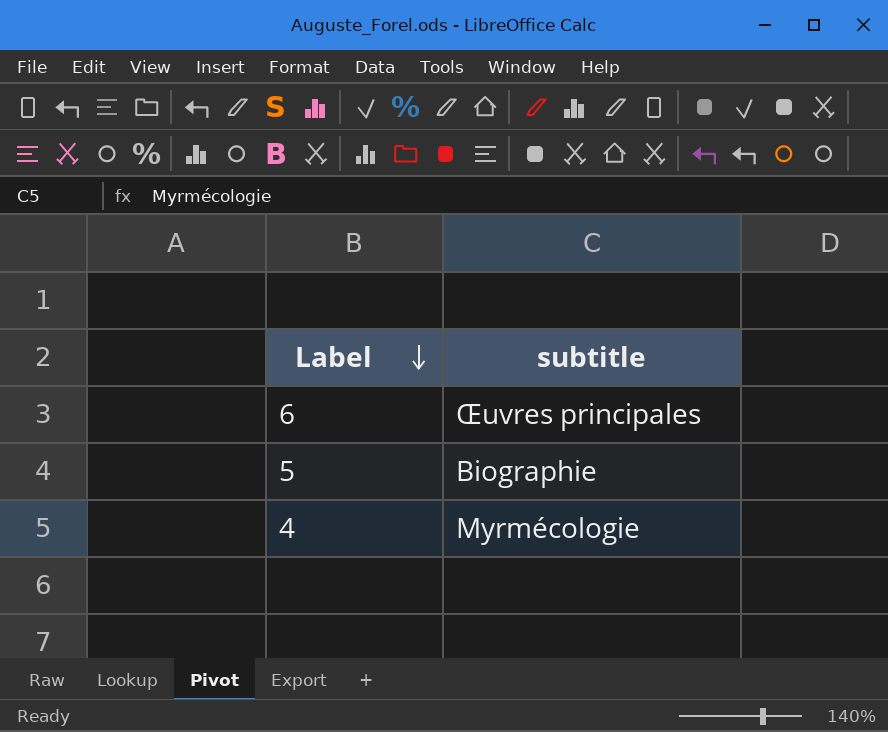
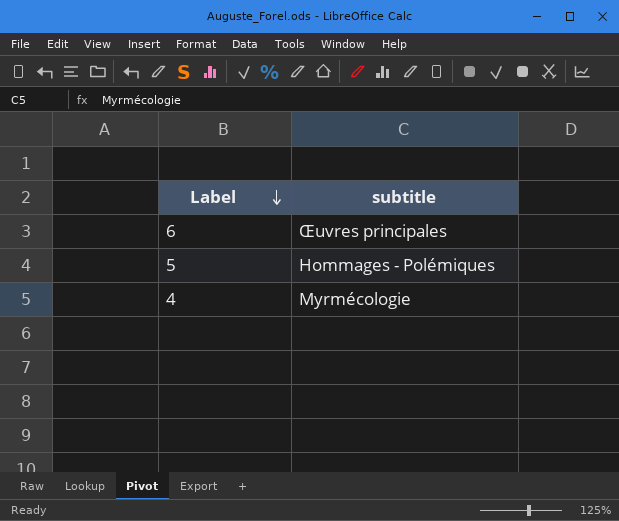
5 | subtitle: Biographie -> Hommages - Polémiques

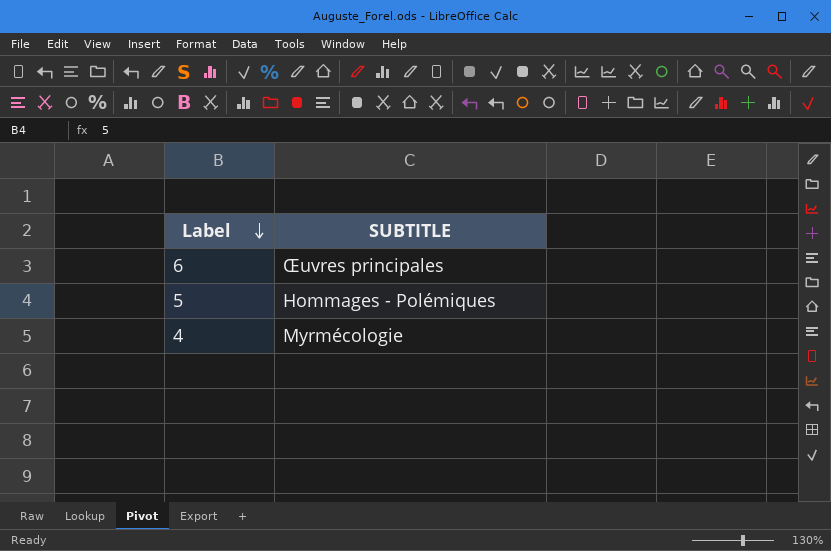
column name: subtitle -> SUBTITLE

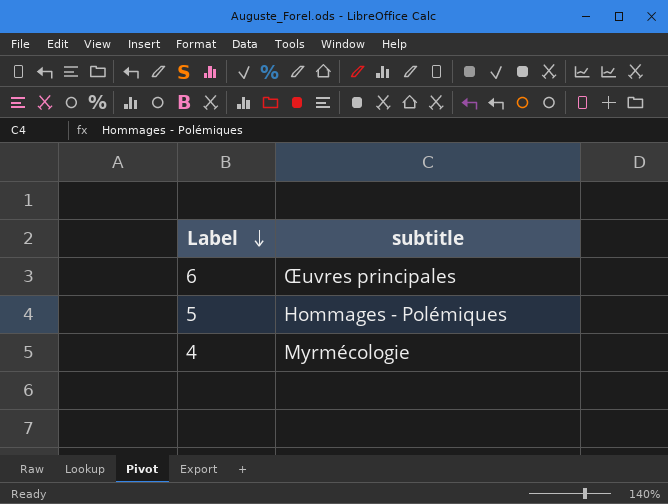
column name: SUBTITLE -> subtitle

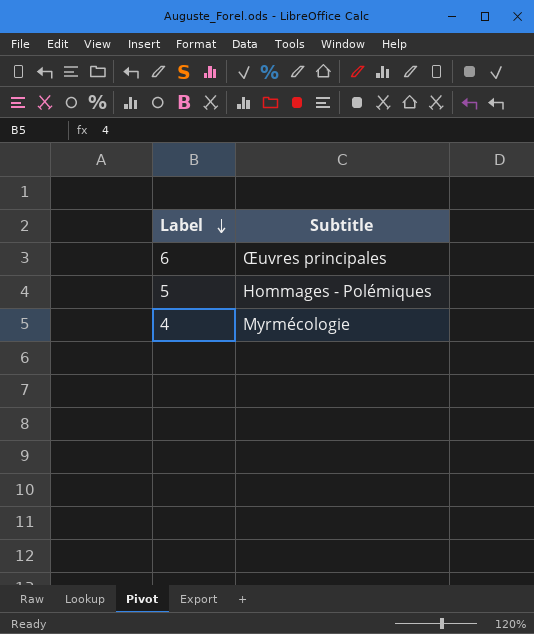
column name: subtitle -> Subtitle

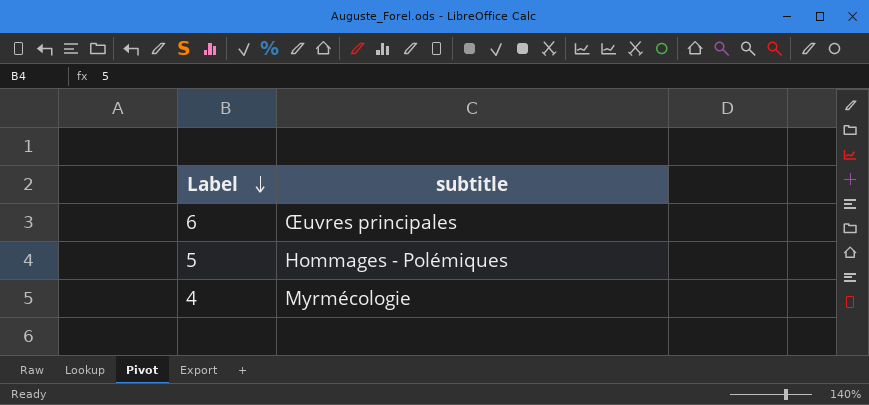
column name: Subtitle -> subtitle

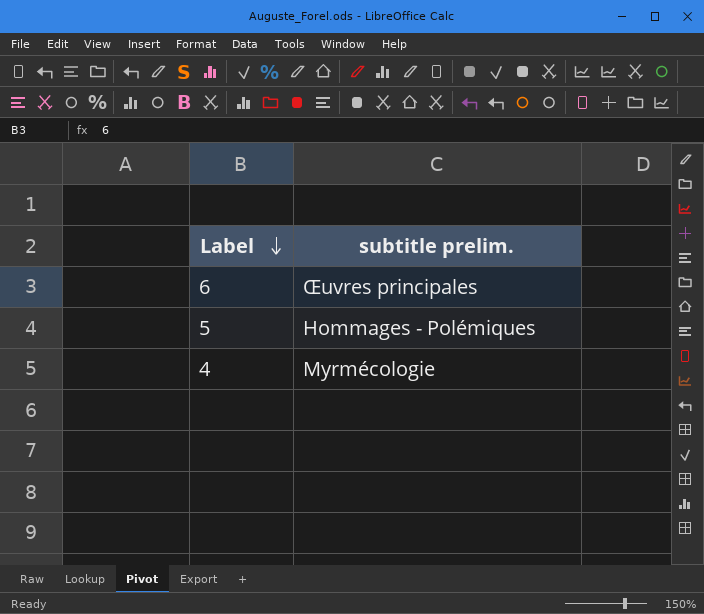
column name: subtitle -> subtitle prelim.

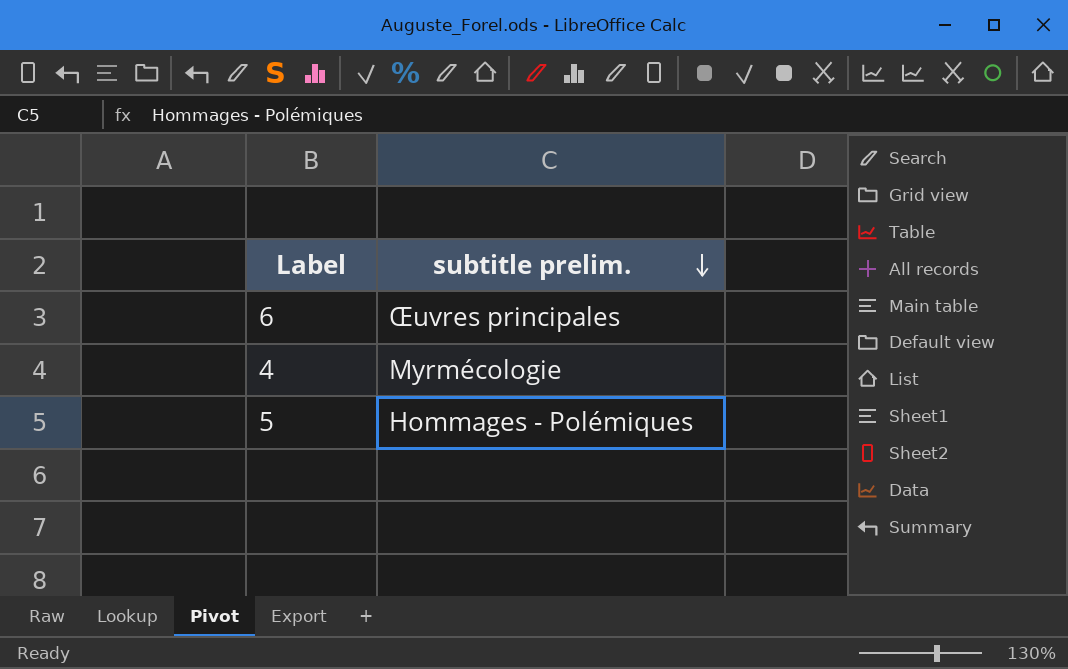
row order: Label descending -> subtitle prelim. descending

